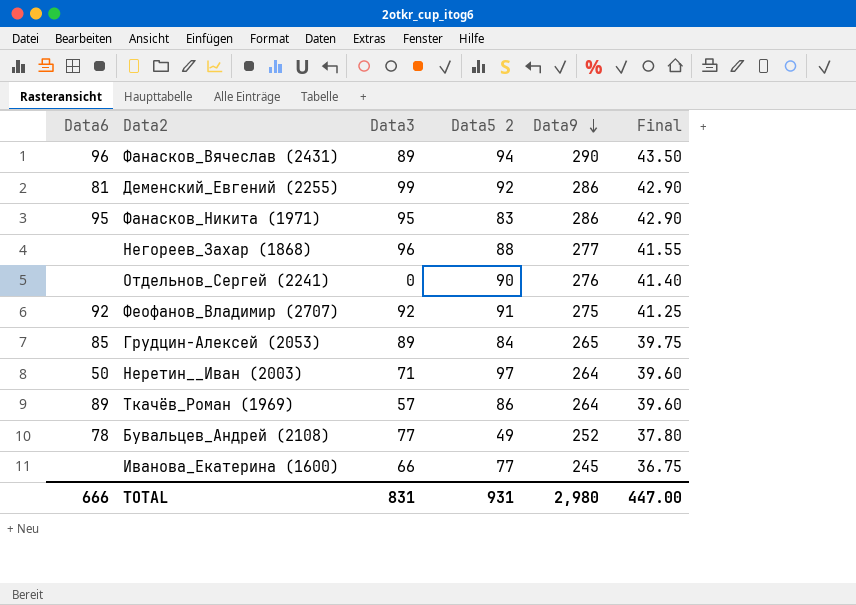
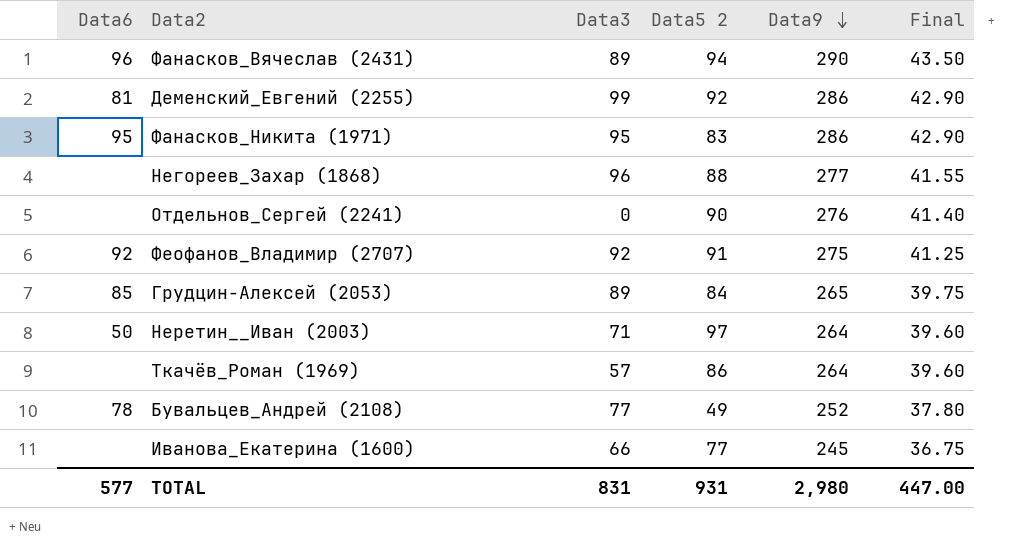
Ткачёв_Роман (1969) | Data6: 89 -> none
TOTAL | Data6: 666 -> 577

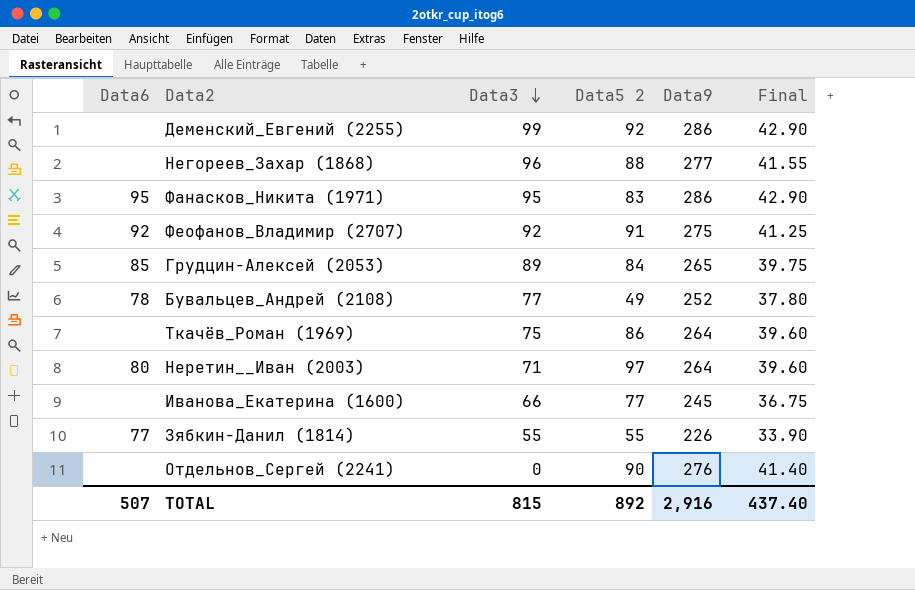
row order: Data9 descending -> Data3 descending
row Фанасков_Вячеслав (2431): 96 | 89 | 94 | 290 | 43.50 -> none
Деменский_Евгений (2255) | Data6: 81 -> none
Ткачёв_Роман (1969) | Data3: 57 -> 75
Неретин__Иван (2003) | Data6: 50 -> 80
row Зябкин-Данил (1814): none -> 77 | 55 | 55 | 226 | 33.90
TOTAL | Data6: 577 -> 507
TOTAL | Data3: 831 -> 815
TOTAL | Data5 2: 931 -> 892
TOTAL | Data9: 2,980 -> 2,916
TOTAL | Final: 447.00 -> 437.40

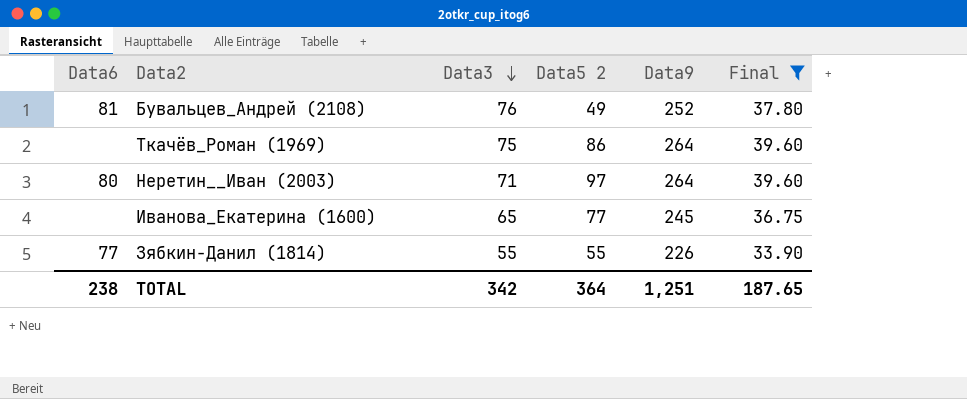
filter: none -> Final <= 39.60
Бувальцев_Андрей (2108) | Data6: 78 -> 81
Бувальцев_Андрей (2108) | Data3: 77 -> 76
Иванова_Екатерина (1600) | Data3: 66 -> 65
TOTAL | Data6: 507 -> 238
TOTAL | Data3: 815 -> 342
TOTAL | Data5 2: 892 -> 364
TOTAL | Data9: 2,916 -> 1,251
TOTAL | Final: 437.40 -> 187.65

